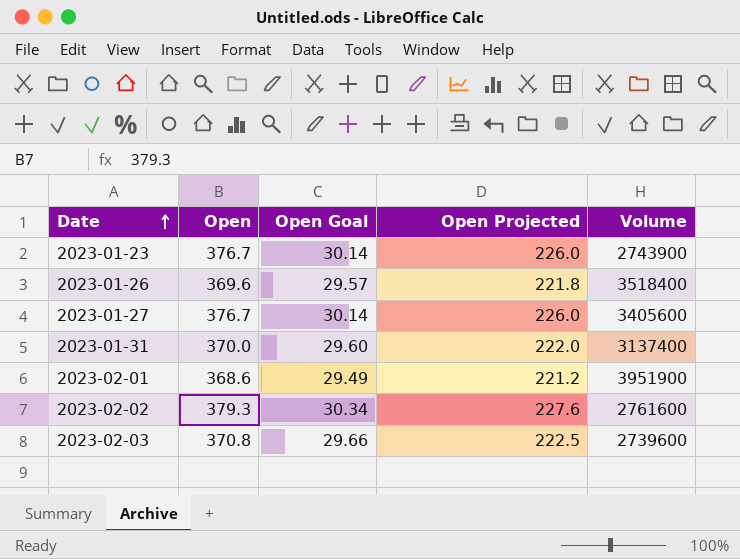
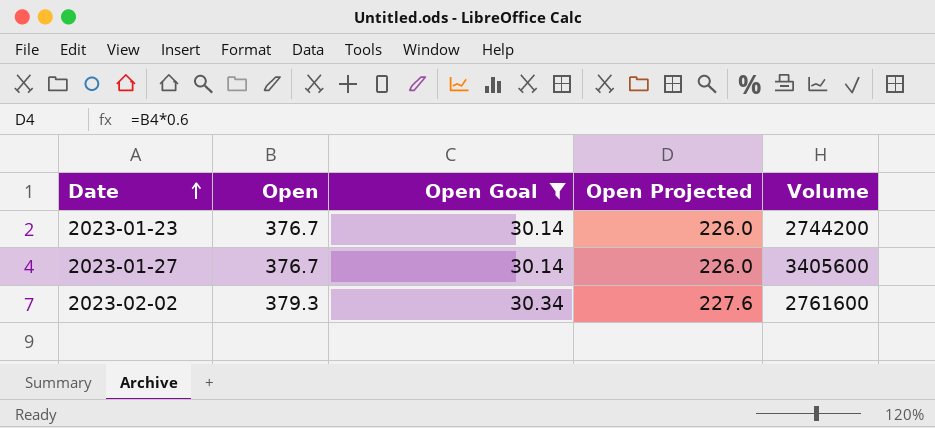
filter: none -> Open Goal >= 30.14
2023-01-23 | Volume: 2743900 -> 2744200

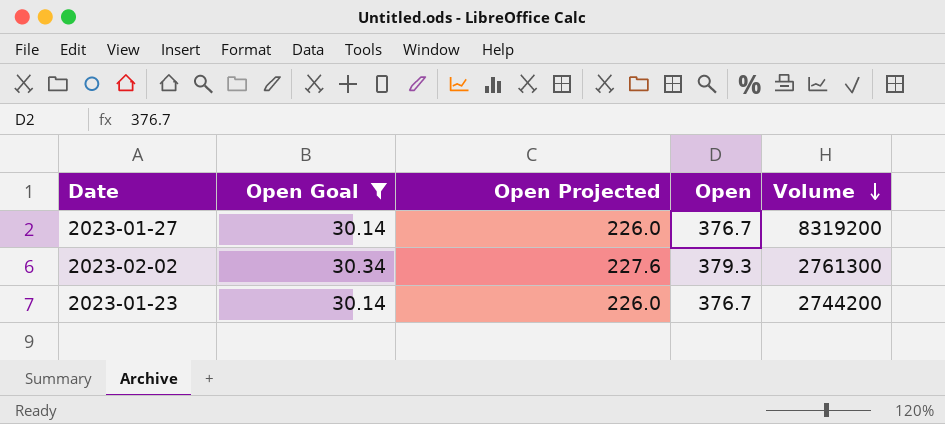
row order: Date ascending -> Volume descending
column Open | position: 2 -> 4
2023-01-27 | Volume: 3405600 -> 8319200
2023-02-02 | Volume: 2761600 -> 2761300

